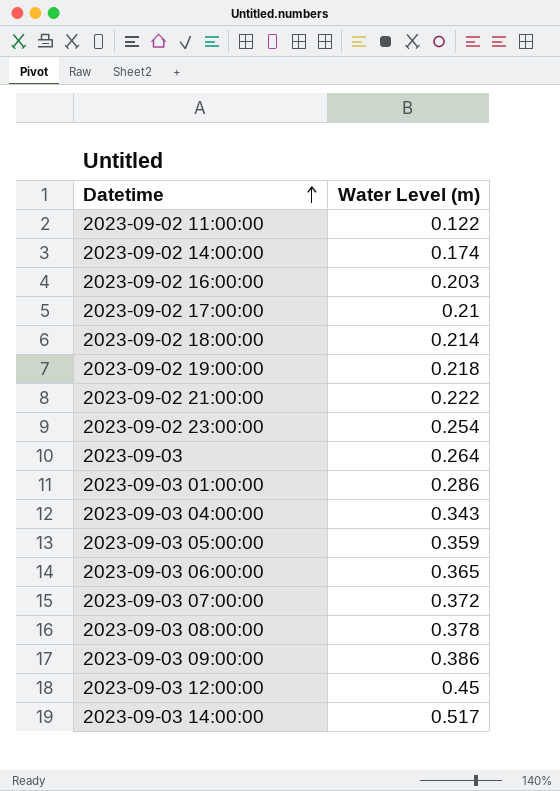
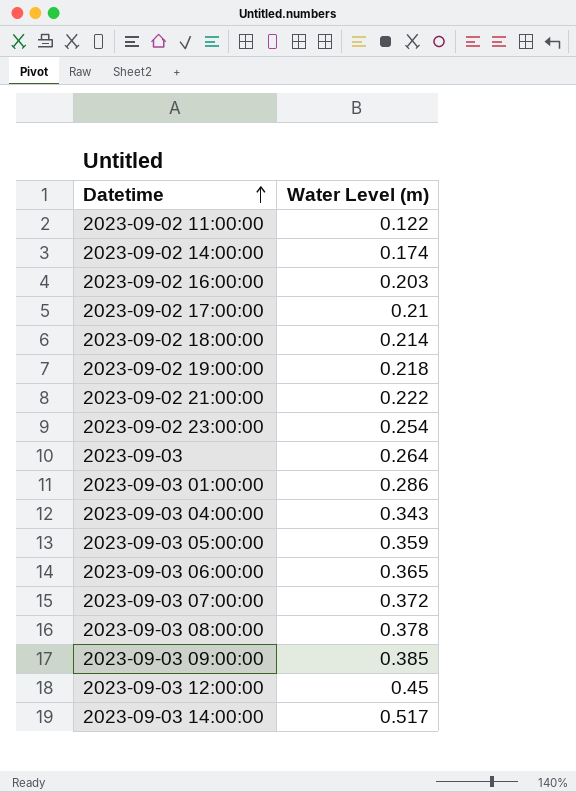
2023-09-03 09:00:00 | Water Level (m): 0.386 -> 0.385

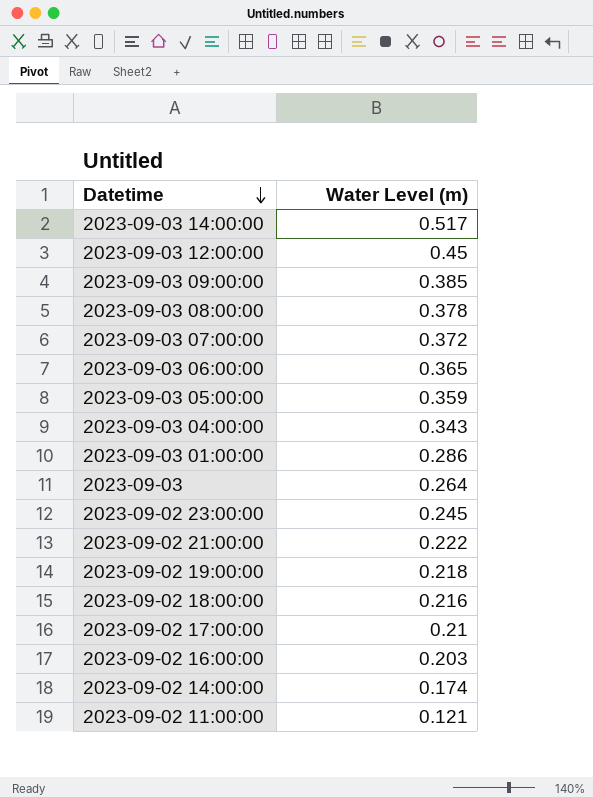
row order: Datetime ascending -> Datetime descending
2023-09-02 23:00:00 | Water Level (m): 0.254 -> 0.245
2023-09-02 18:00:00 | Water Level (m): 0.214 -> 0.216
2023-09-02 11:00:00 | Water Level (m): 0.122 -> 0.121

